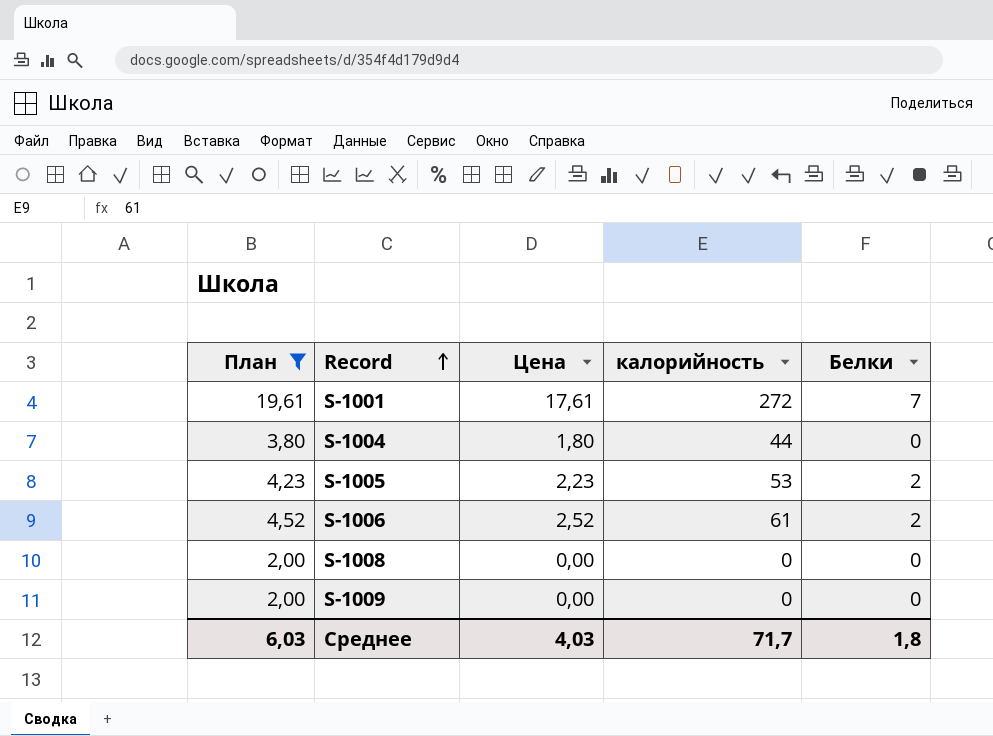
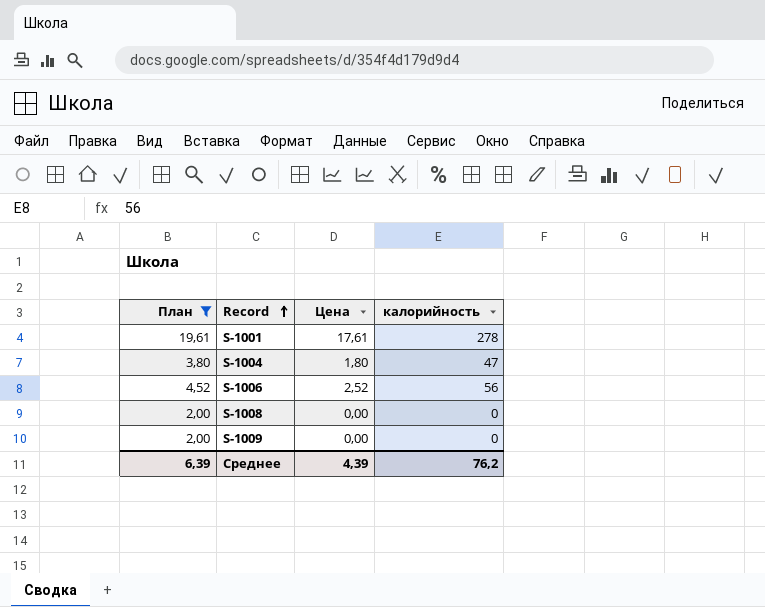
column Белки | position: 5 -> none
row S-1005: 4,23 | 2,23 | 53 | 2 -> none
S-1001 | калорийность: 272 -> 278
S-1004 | калорийность: 44 -> 47
S-1006 | калорийность: 61 -> 56
Среднее | План: 6,03 -> 6,39
Среднее | Цена: 4,03 -> 4,39
Среднее | калорийность: 71,7 -> 76,2

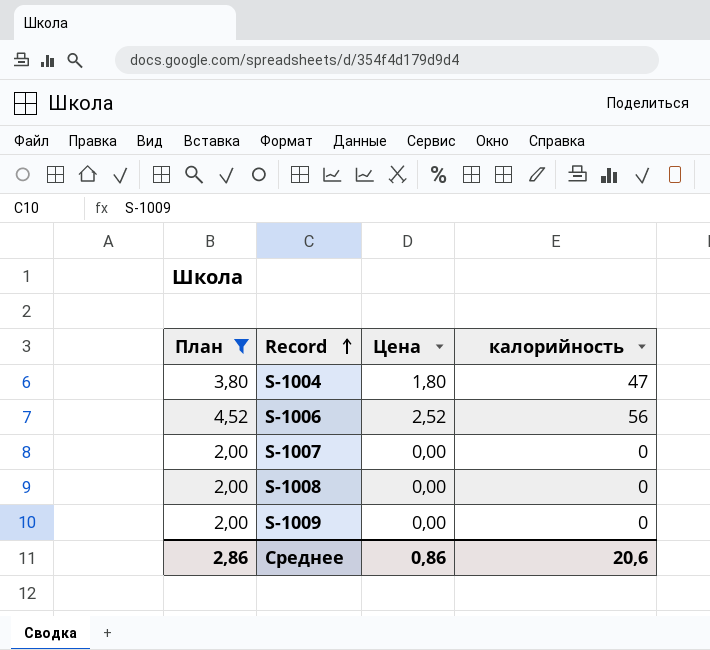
row S-1001: 19,61 | 17,61 | 278 -> none
row S-1007: none -> 2,00 | 0,00 | 0
Среднее | План: 6,39 -> 2,86
Среднее | Цена: 4,39 -> 0,86
Среднее | калорийность: 76,2 -> 20,6

